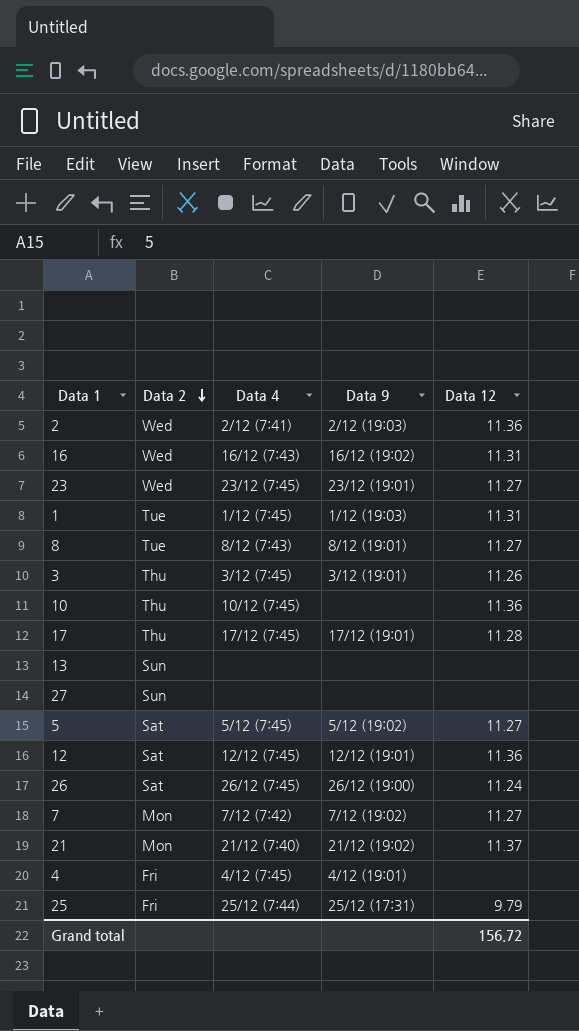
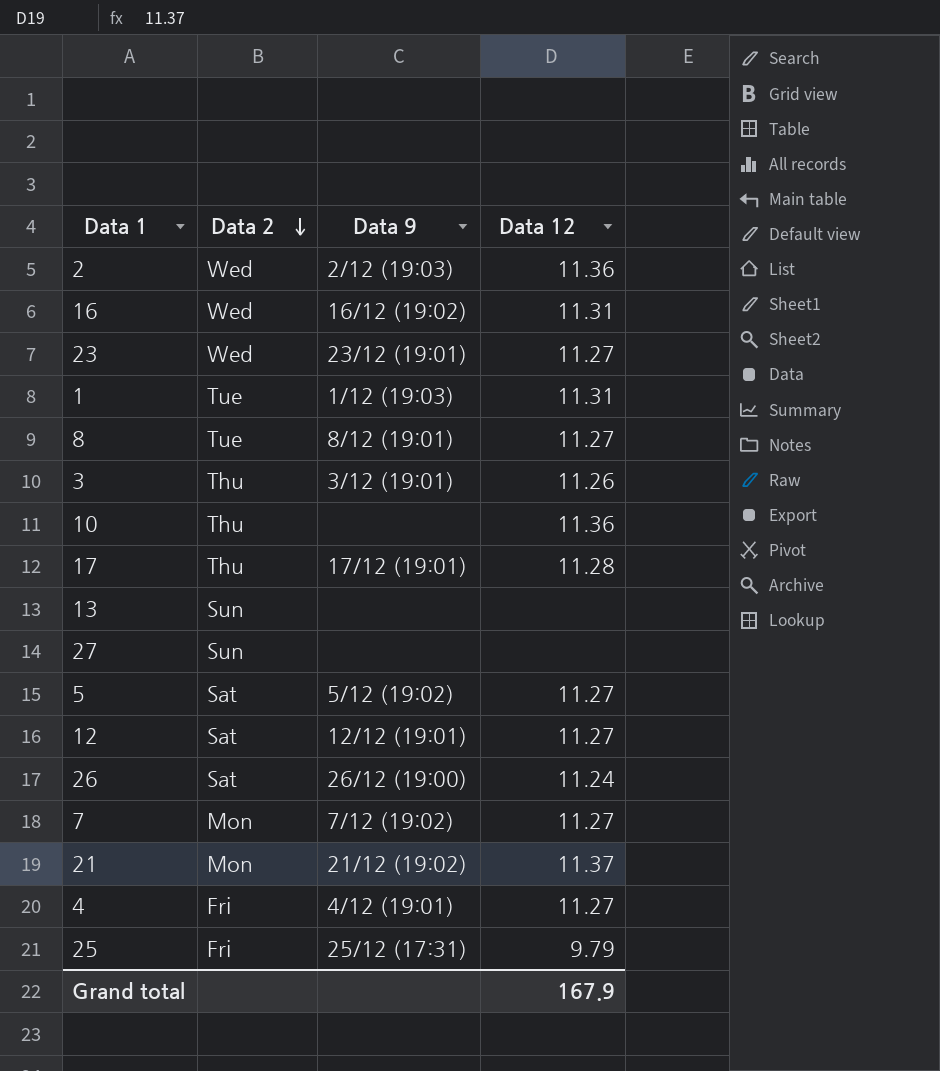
column Data 4 | position: 3 -> none
12 | Data 12: 11.36 -> 11.27
4 | Data 12: none -> 11.27
Grand total | Data 12: 156.72 -> 167.9

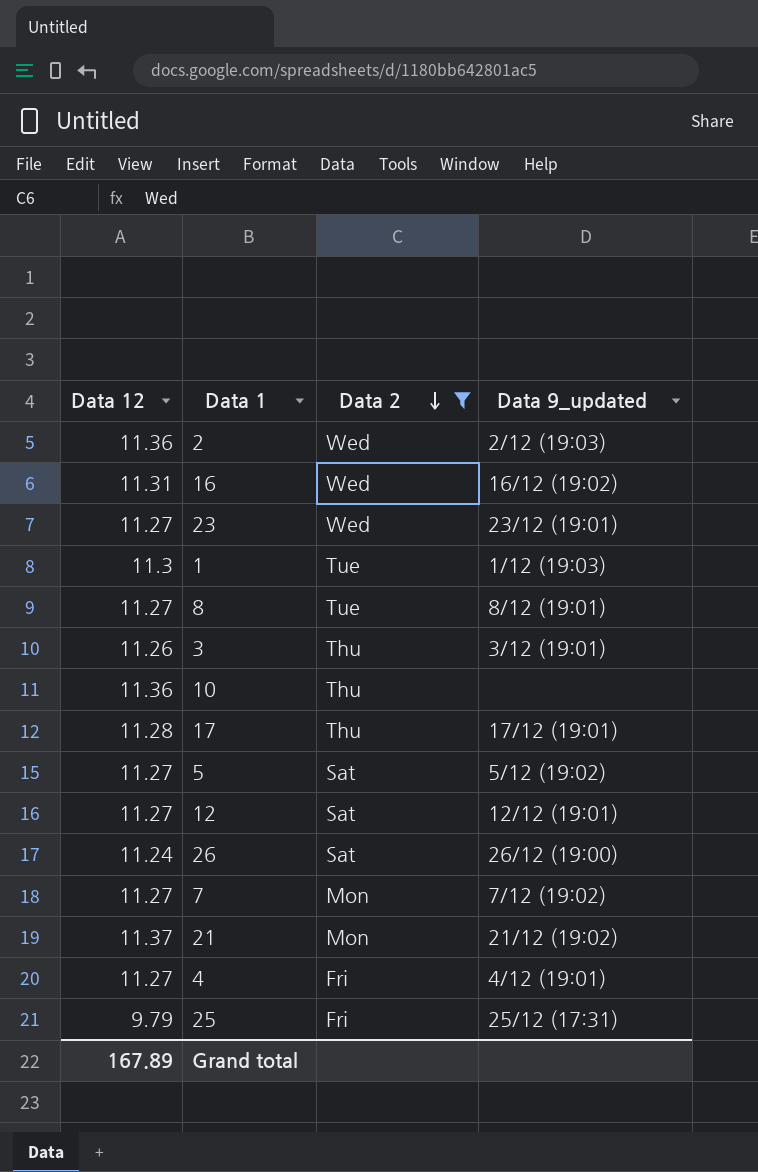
filter: none -> Data 2 != Sun
column Data 12 | position: 4 -> 1
column name: Data 9 -> Data 9_updated
1 | Data 12: 11.31 -> 11.3
Grand total | Data 12: 167.9 -> 167.89

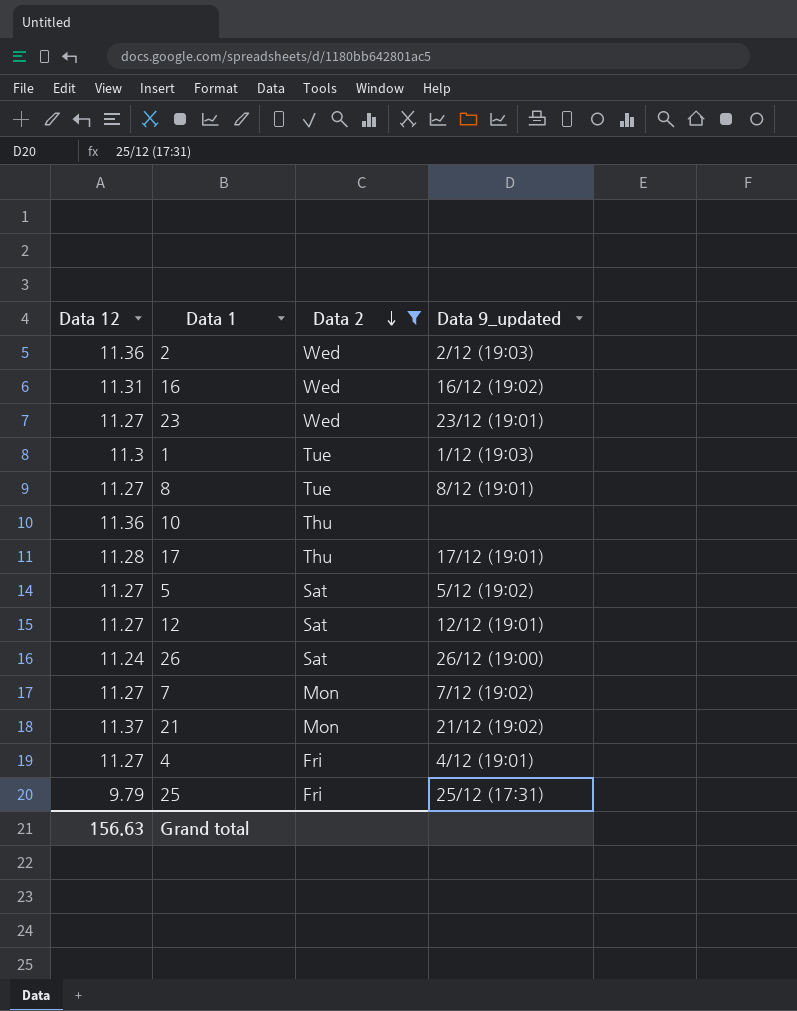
row 3: 11.26 | Thu | 3/12 (19:01) -> none
Grand total | Data 12: 167.89 -> 156.63

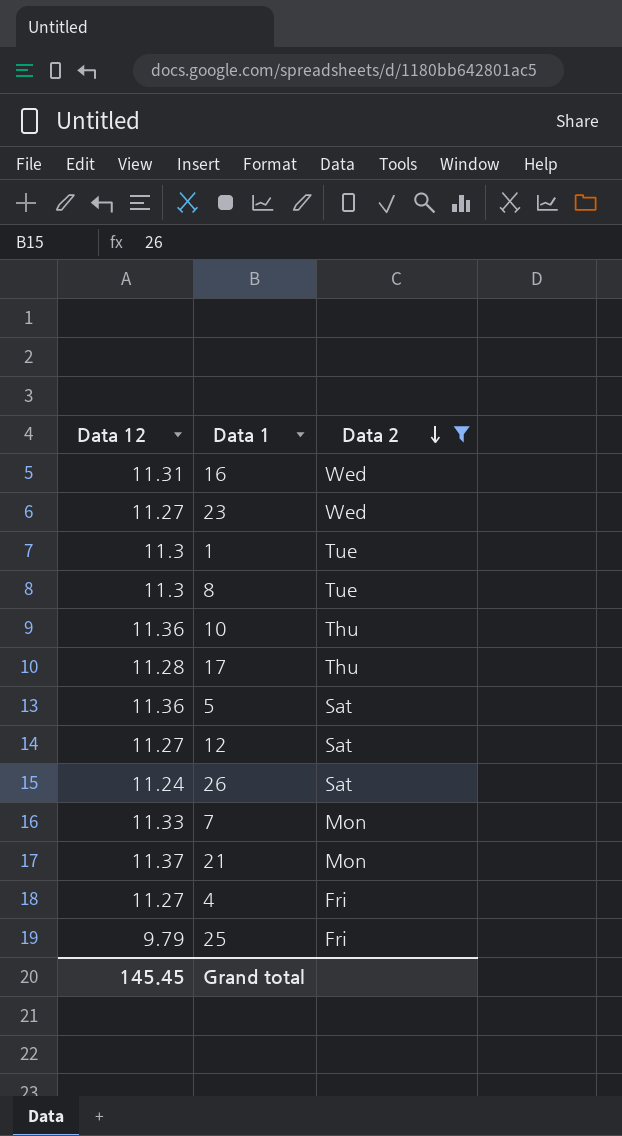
column Data 9_updated | position: 4 -> none
row 2: 11.36 | Wed | 2/12 (19:03) -> none
8 | Data 12: 11.27 -> 11.3
5 | Data 12: 11.27 -> 11.36
7 | Data 12: 11.27 -> 11.33
Grand total | Data 12: 156.63 -> 145.45

